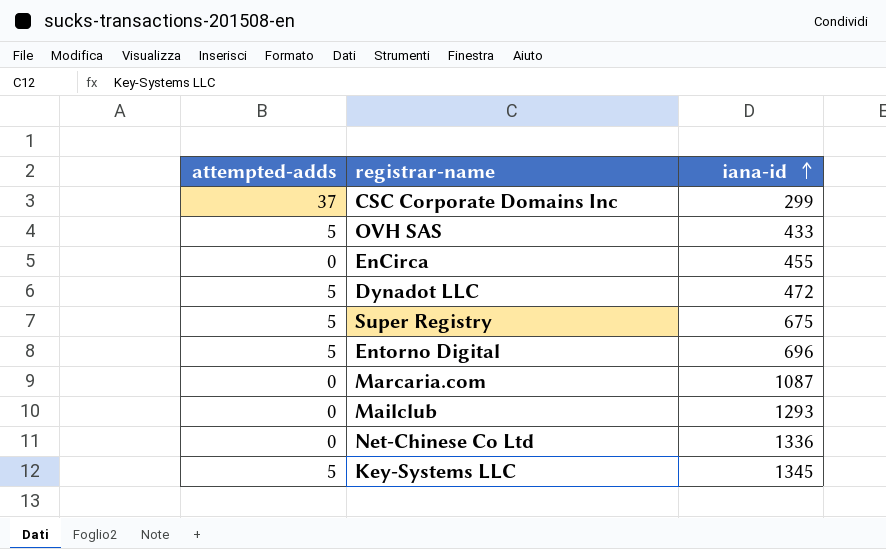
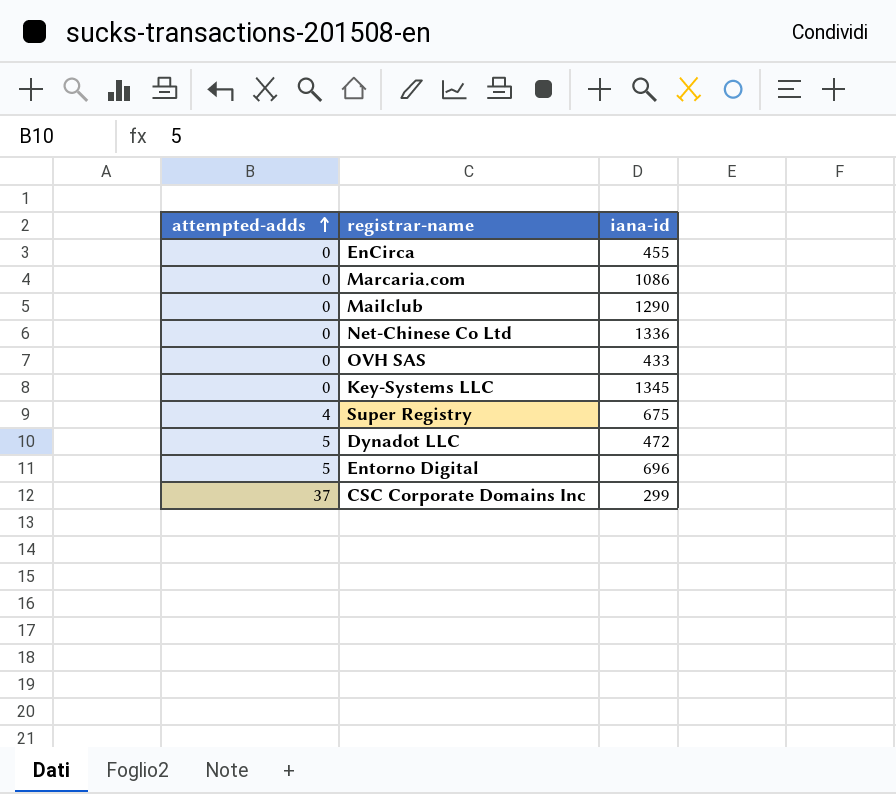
row order: iana-id ascending -> attempted-adds ascending
Marcaria.com | iana-id: 1087 -> 1086
Mailclub | iana-id: 1293 -> 1290
OVH SAS | attempted-adds: 5 -> 0
Key-Systems LLC | attempted-adds: 5 -> 0
Super Registry | attempted-adds: 5 -> 4

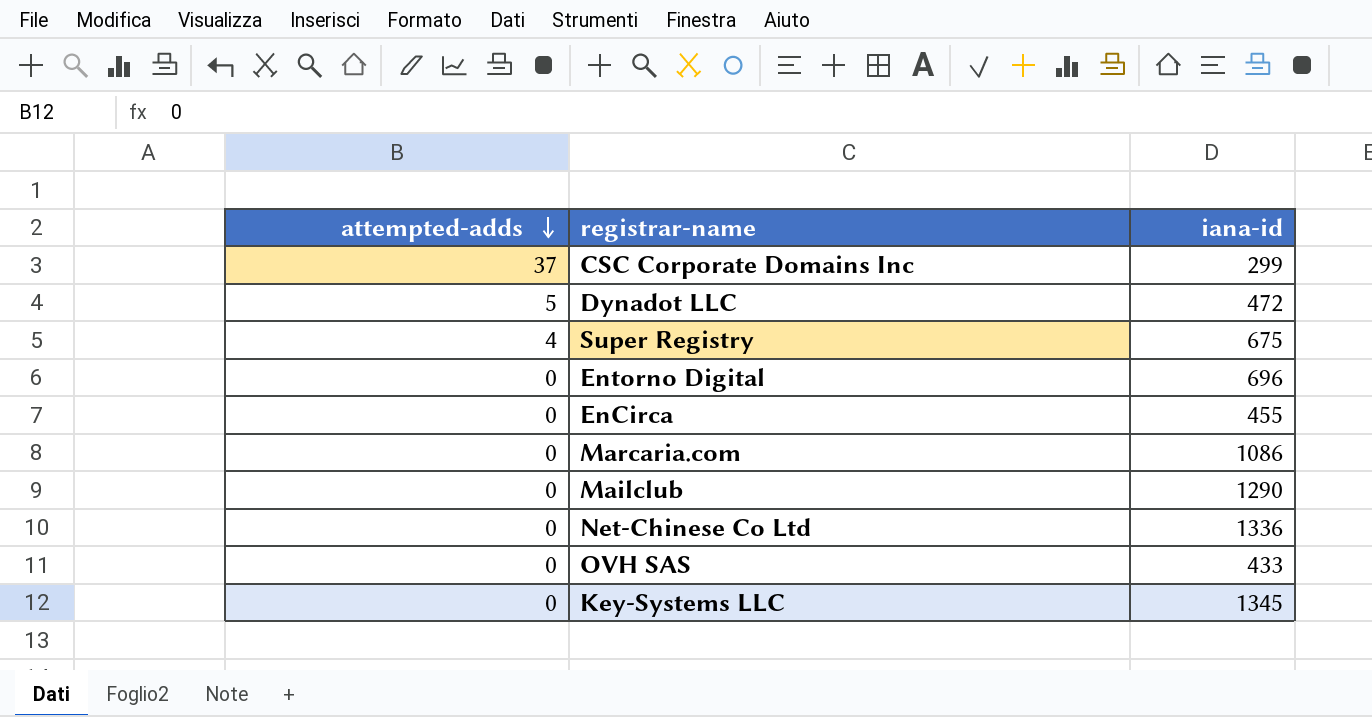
row order: attempted-adds ascending -> attempted-adds descending
Entorno Digital | attempted-adds: 5 -> 0

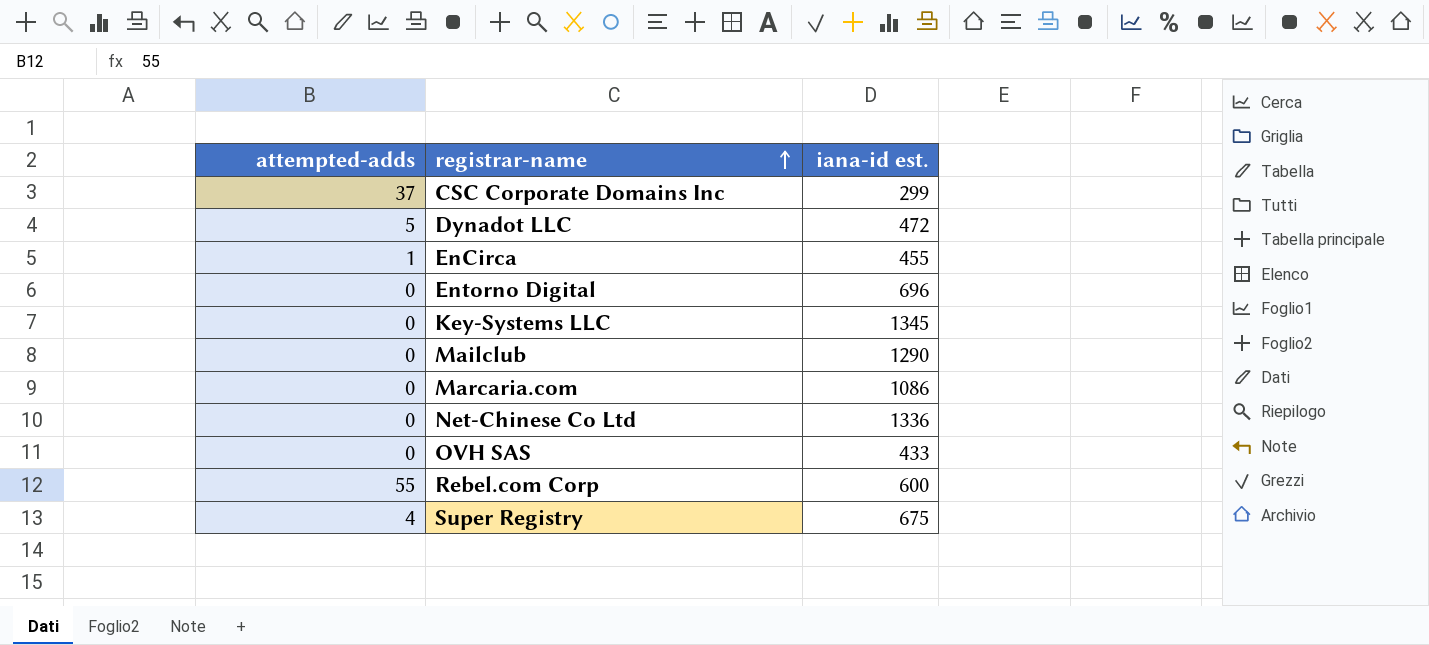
row order: attempted-adds descending -> registrar-name ascending
column name: iana-id -> iana-id est.
EnCirca | attempted-adds: 0 -> 1
row Rebel.com Corp: none -> 55 | 600

